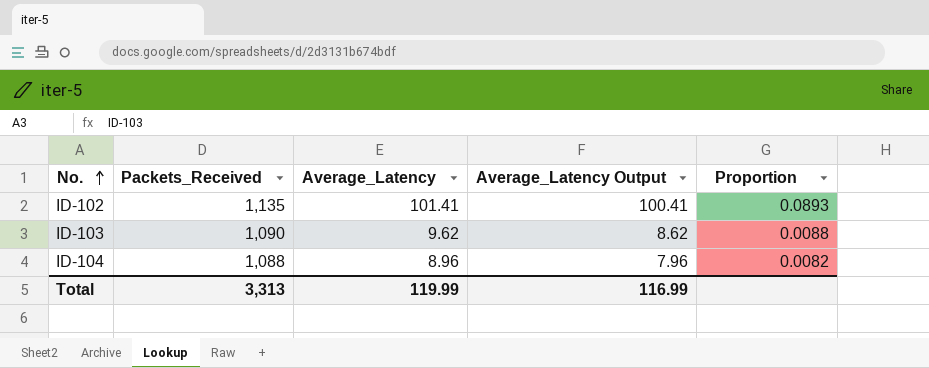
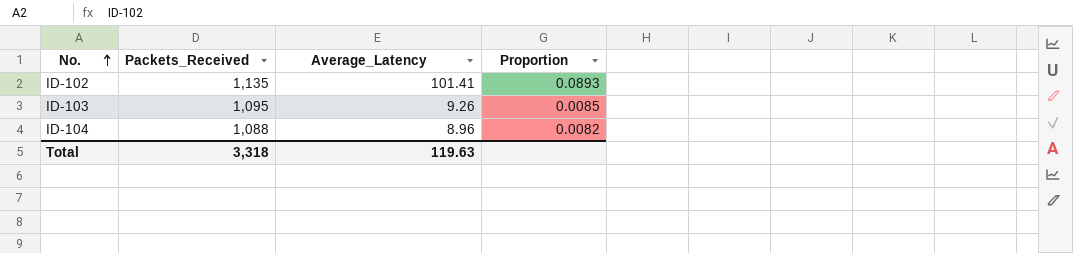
column Average_Latency Output | formula: [Average_Latency] - 1 -> none
ID-103 | Packets_Received: 1,090 -> 1,095
ID-103 | Average_Latency: 9.62 -> 9.26
ID-103 | Proportion: 0.0088 -> 0.0085
Total | Packets_Received: 3,313 -> 3,318
Total | Average_Latency: 119.99 -> 119.63

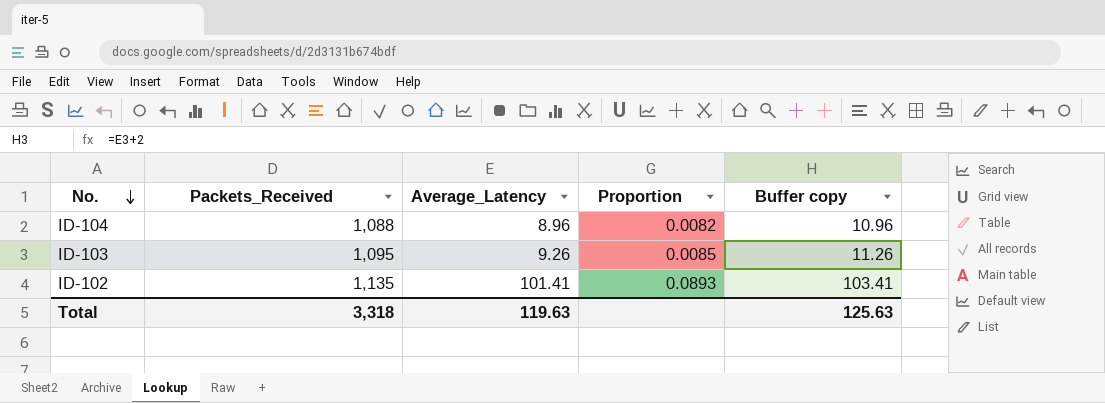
row order: No. ascending -> No. descending
column Buffer copy | formula: none -> [Average_Latency] + 2

